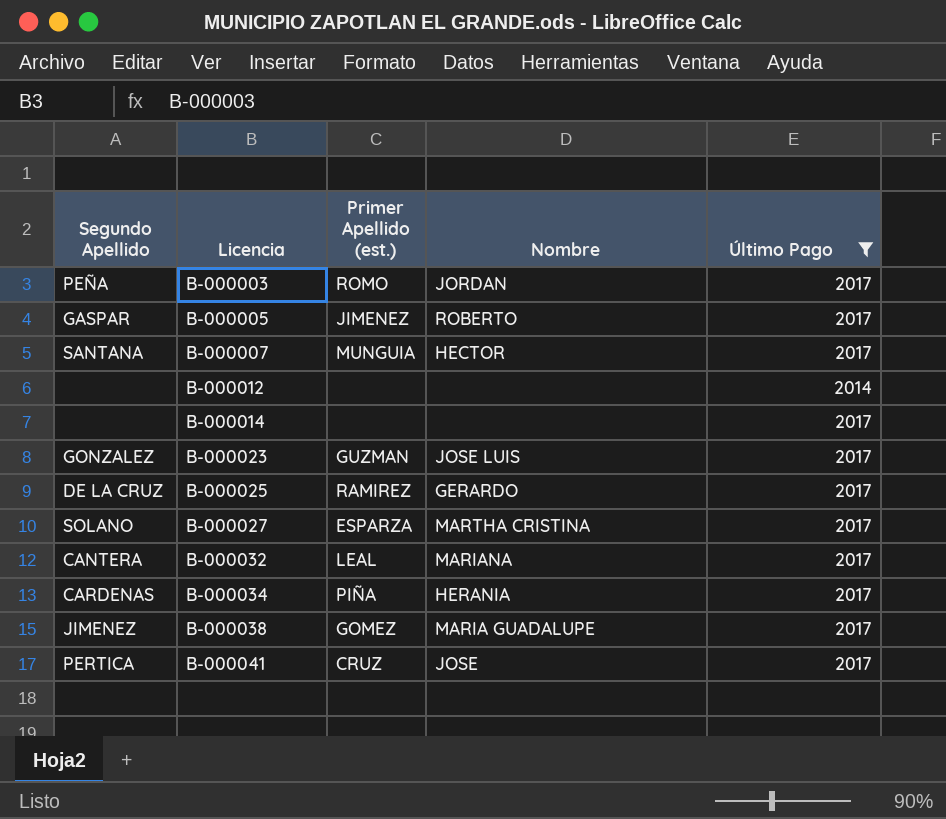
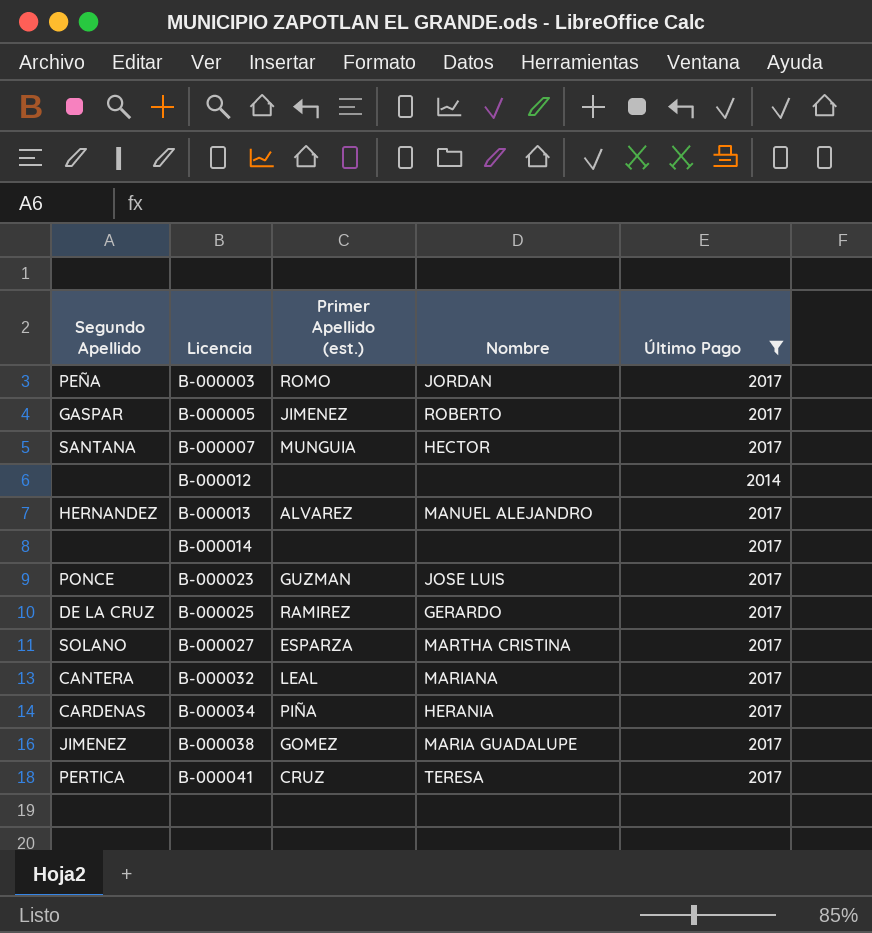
row B-000013: none -> HERNANDEZ | ALVAREZ | MANUEL ALEJANDRO | 2017
B-000023 | Segundo Apellido: GONZALEZ -> PONCE
B-000041 | Nombre: JOSE -> TERESA

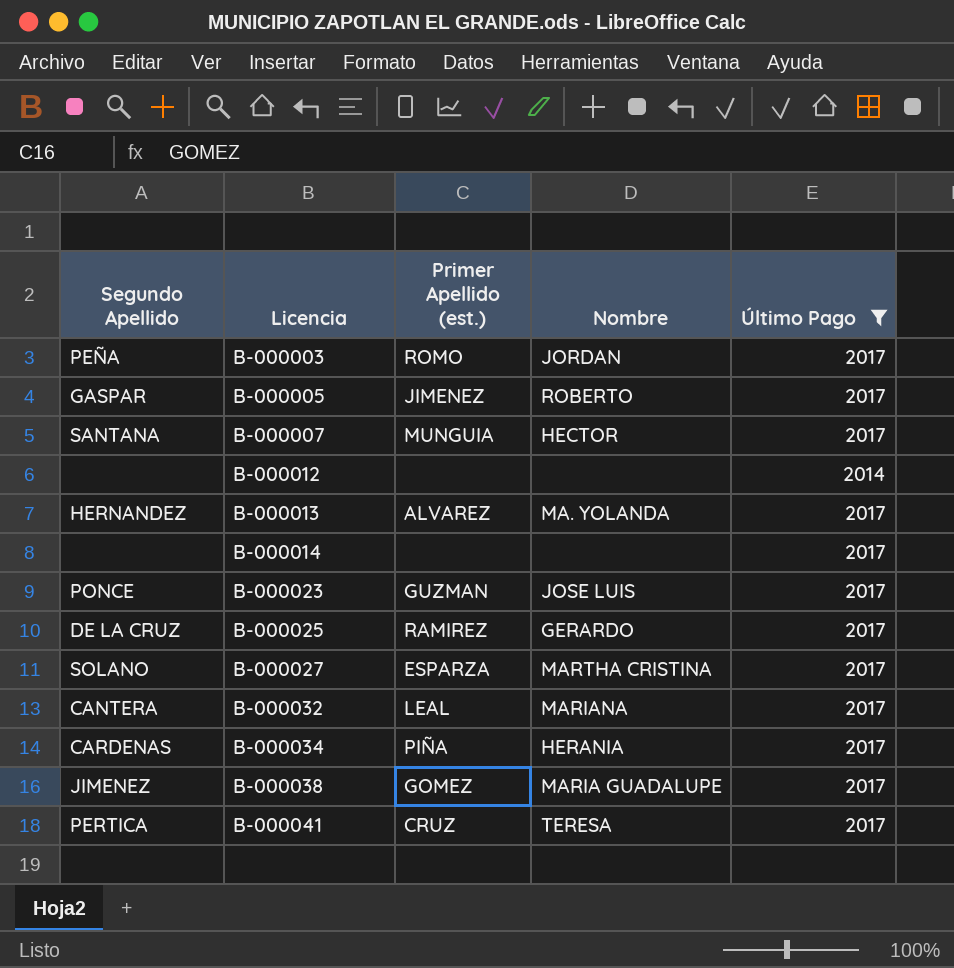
B-000013 | Nombre: MANUEL ALEJANDRO -> MA. YOLANDA

